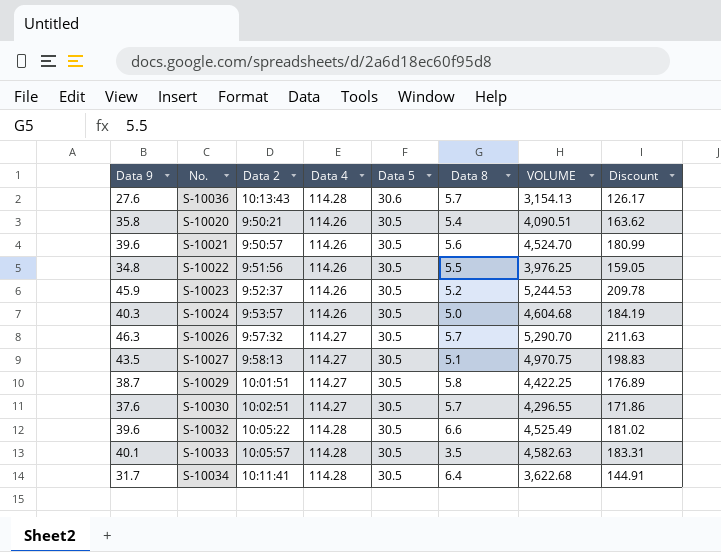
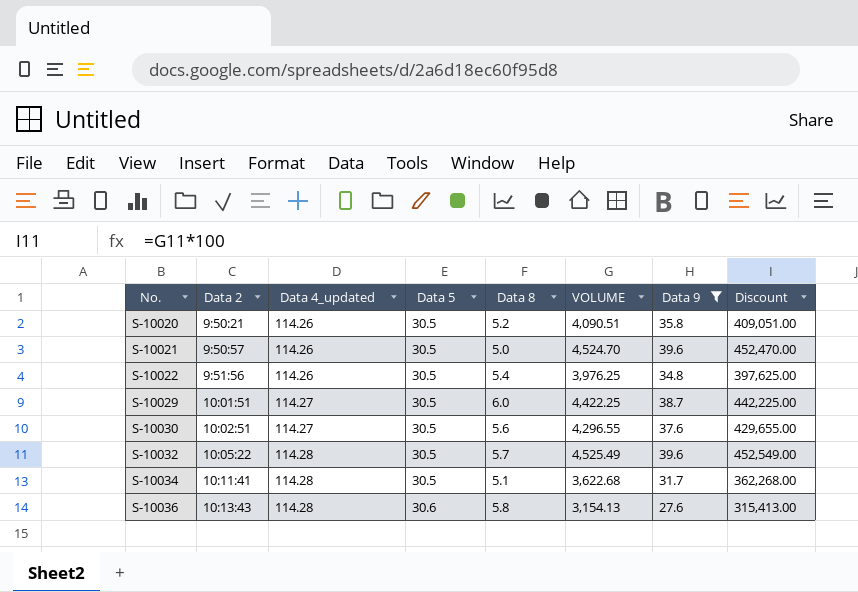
filter: none -> Data 9 <= 39.6
row order: Data 5 descending -> No. ascending
column name: Data 4 -> Data 4_updated
column Data 9 | position: 1 -> 7
column Discount | formula: [VOLUME] * 0.04 -> [VOLUME] * 100
S-10020 | Data 8: 5.4 -> 5.2
S-10021 | Data 8: 5.6 -> 5.0
S-10022 | Data 8: 5.5 -> 5.4
S-10029 | Data 8: 5.8 -> 6.0
S-10030 | Data 8: 5.7 -> 5.6
S-10032 | Data 8: 6.6 -> 5.7
S-10034 | Data 8: 6.4 -> 5.1
S-10036 | Data 8: 5.7 -> 5.8

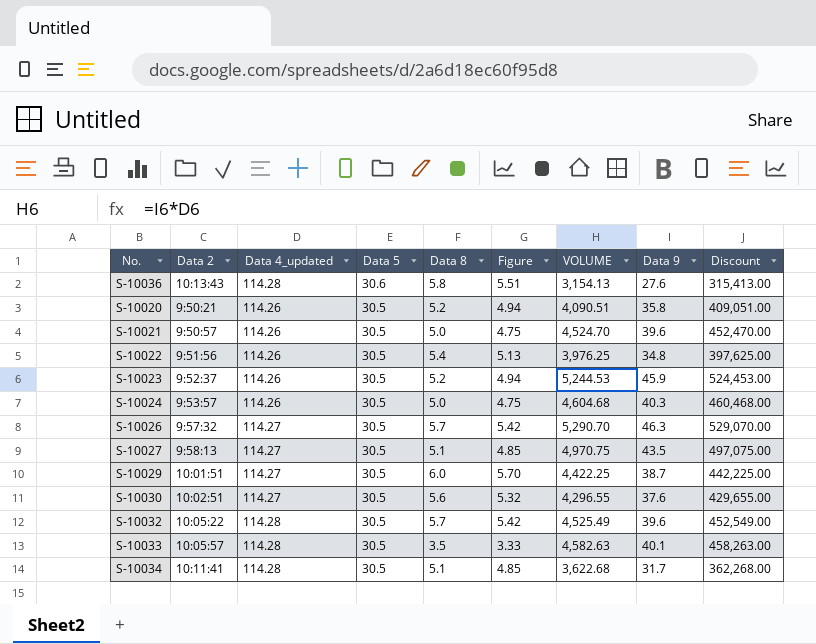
filter: Data 9 <= 39.6 -> none
row order: No. ascending -> Data 5 descending
column Figure | formula: none -> [Data 8] * 0.95

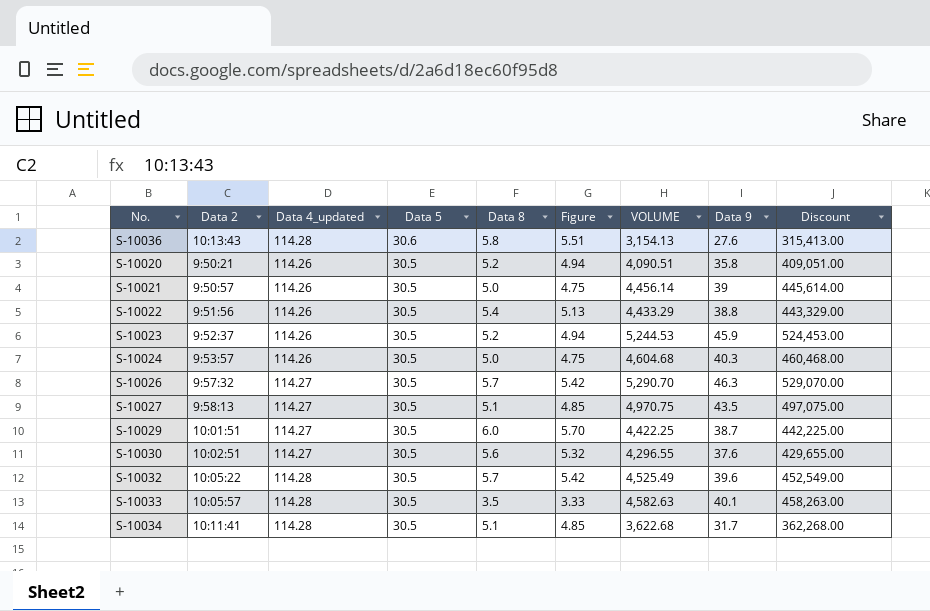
S-10021 | VOLUME: 4,524.70 -> 4,456.14
S-10021 | Data 9: 39.6 -> 39
S-10021 | Discount: 452,470.00 -> 445,614.00
S-10022 | VOLUME: 3,976.25 -> 4,433.29
S-10022 | Data 9: 34.8 -> 38.8
S-10022 | Discount: 397,625.00 -> 443,329.00

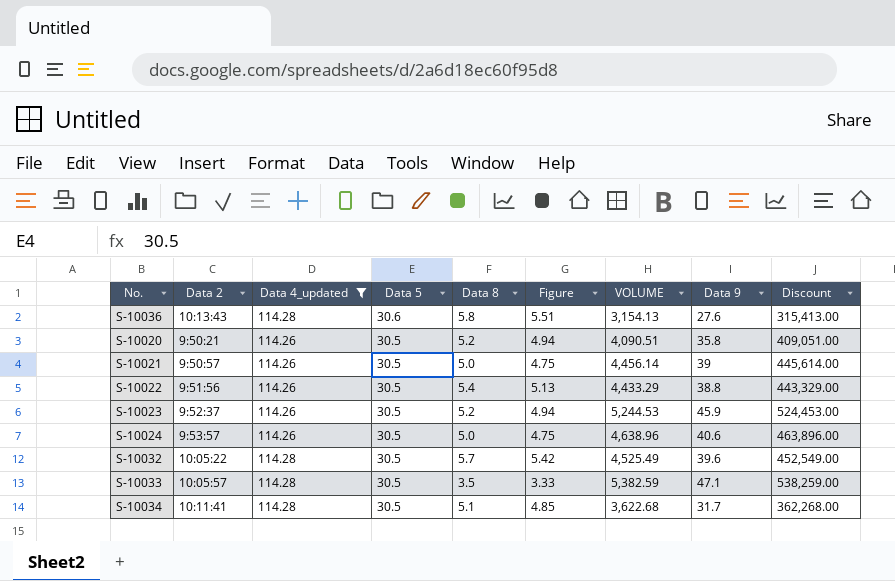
filter: none -> Data 4_updated != 114.27
S-10024 | VOLUME: 4,604.68 -> 4,638.96
S-10024 | Data 9: 40.3 -> 40.6
S-10024 | Discount: 460,468.00 -> 463,896.00
S-10033 | VOLUME: 4,582.63 -> 5,382.59
S-10033 | Data 9: 40.1 -> 47.1
S-10033 | Discount: 458,263.00 -> 538,259.00

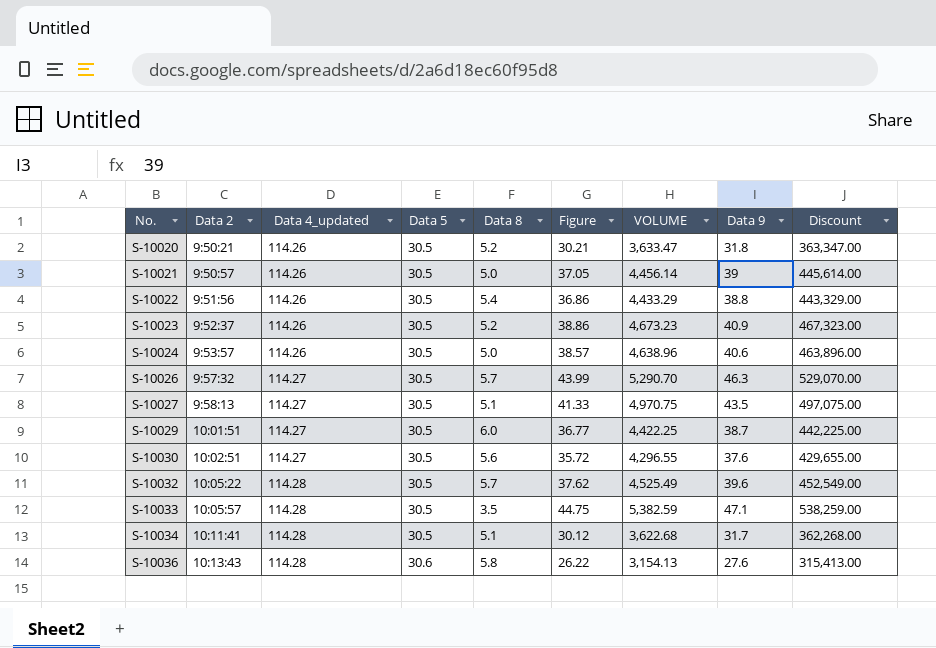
filter: Data 4_updated != 114.27 -> none
row order: Data 5 descending -> No. ascending
column Figure | formula: [Data 8] * 0.95 -> [Data 9] * 0.95
S-10020 | VOLUME: 4,090.51 -> 3,633.47
S-10020 | Data 9: 35.8 -> 31.8
S-10020 | Discount: 409,051.00 -> 363,347.00
S-10023 | VOLUME: 5,244.53 -> 4,673.23
S-10023 | Data 9: 45.9 -> 40.9
S-10023 | Discount: 524,453.00 -> 467,323.00

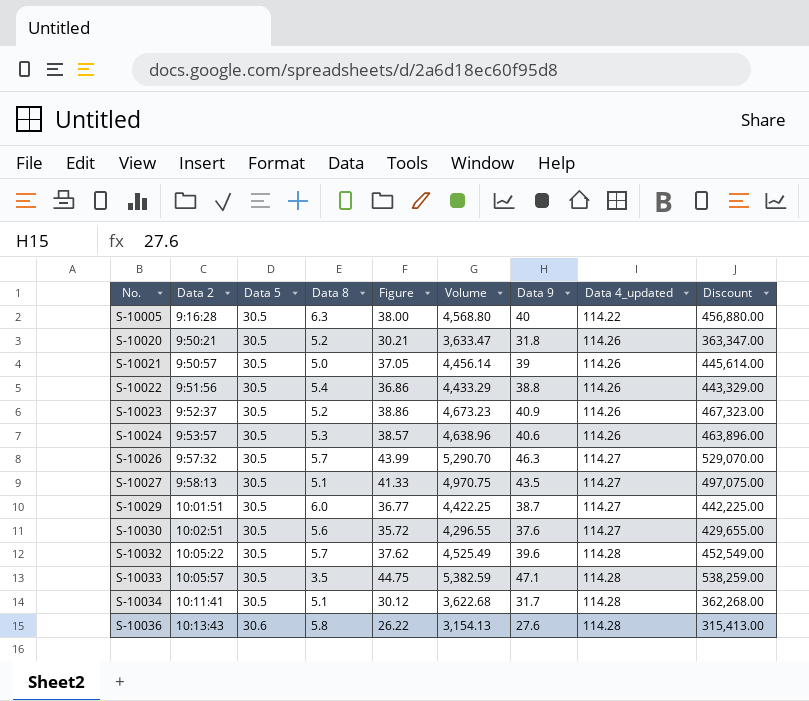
column name: VOLUME -> Volume
column Data 4_updated | position: 3 -> 8
row S-10005: none -> 9:16:28 | 30.5 | 6.3 | 38.00 | 4,568.80 | 40 | 114.22 | 456,880.00
S-10024 | Data 8: 5.0 -> 5.3

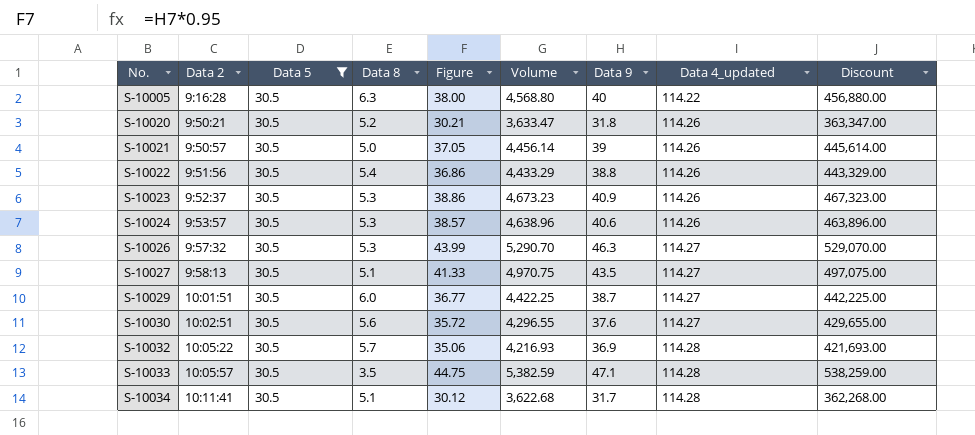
filter: none -> Data 5 = 30.5
S-10023 | Data 8: 5.2 -> 5.3
S-10026 | Data 8: 5.7 -> 5.3
S-10032 | Figure: 37.62 -> 35.06
S-10032 | Volume: 4,525.49 -> 4,216.93
S-10032 | Data 9: 39.6 -> 36.9
S-10032 | Discount: 452,549.00 -> 421,693.00

